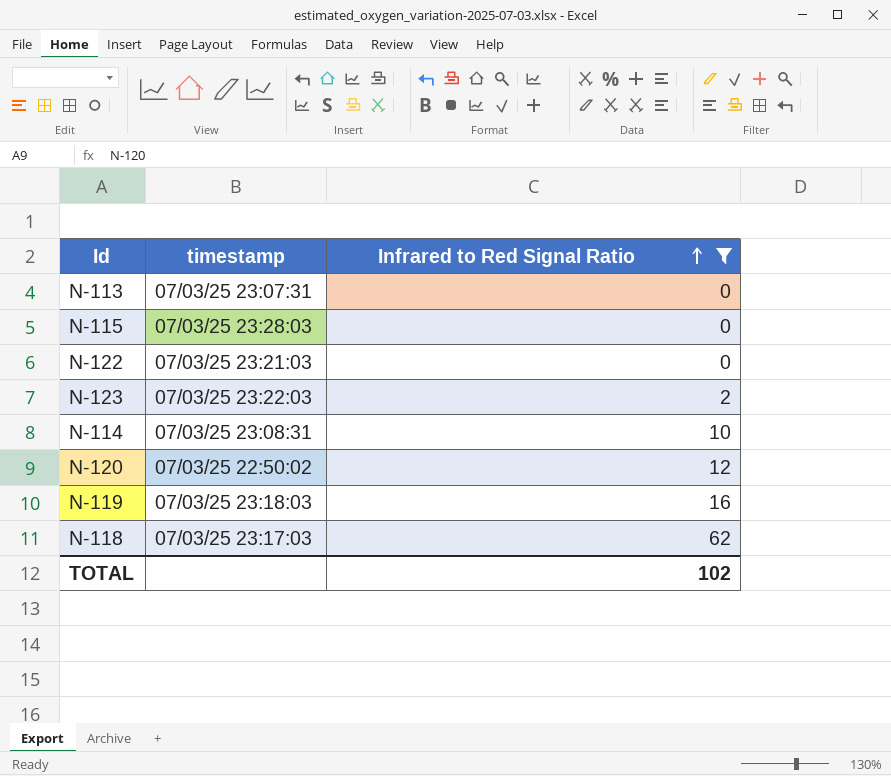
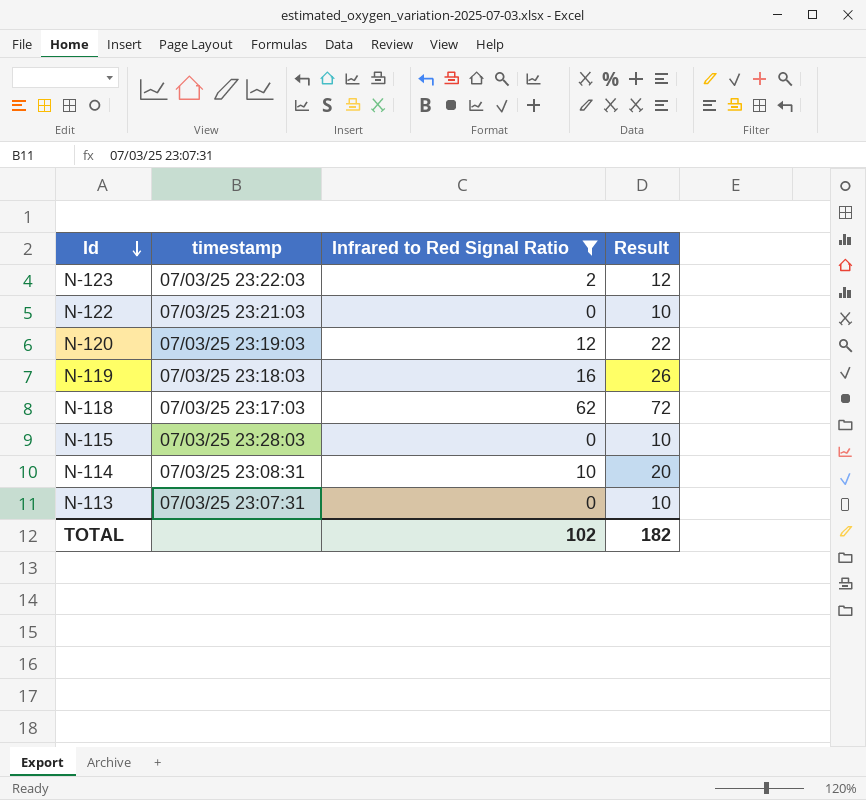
row order: Infrared to Red Signal Ratio ascending -> Id descending
column Result | formula: none -> [Infrared to Red Signal Ratio] + 10
N-120 | timestamp: 07/03/25 22:50:02 -> 07/03/25 23:19:03

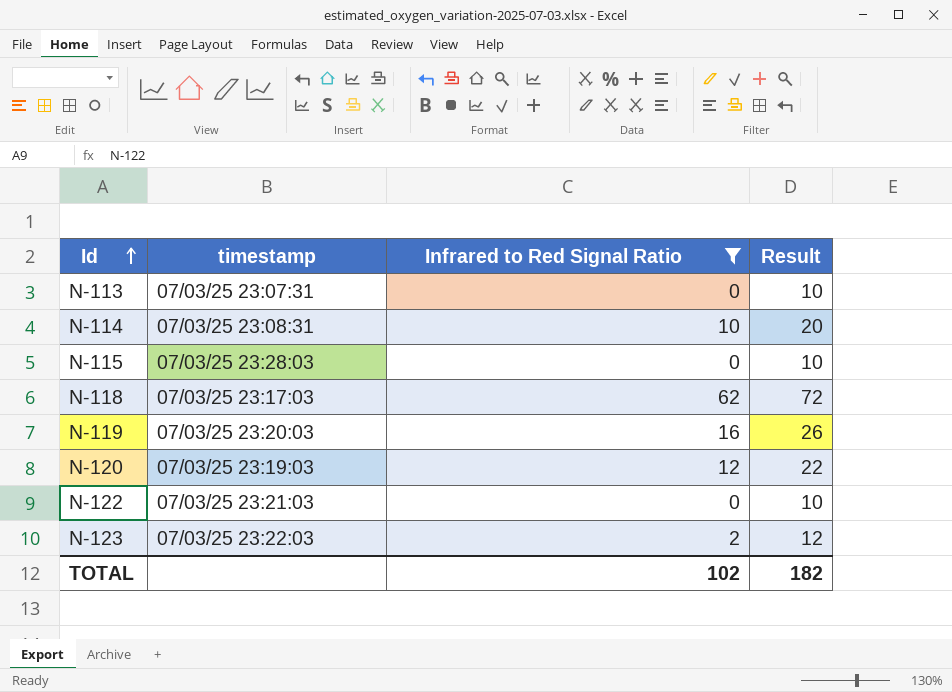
row order: Id descending -> Id ascending
N-119 | timestamp: 07/03/25 23:18:03 -> 07/03/25 23:20:03

